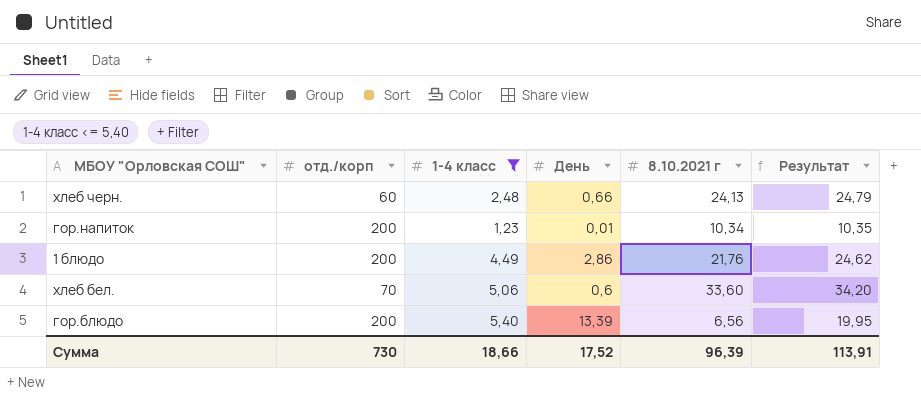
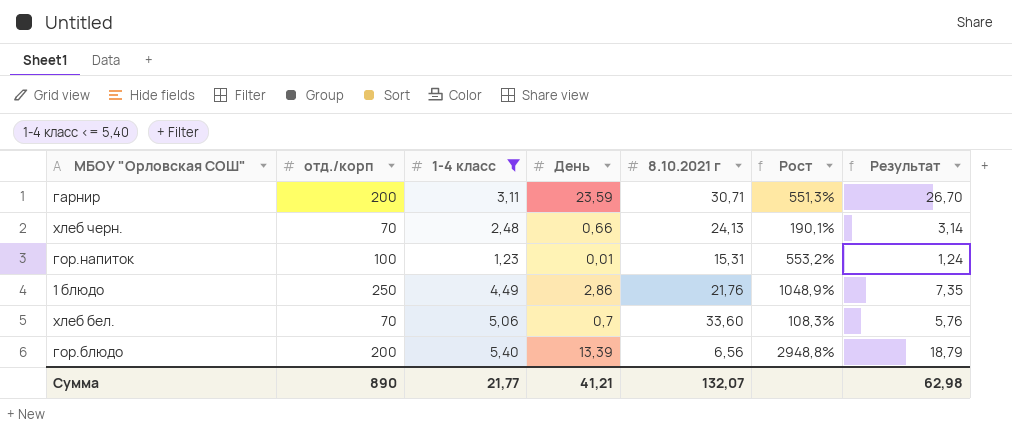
column Рост | formula: none -> ([отд./корп] - [8.10.2021 г]) / [8.10.2021 г]
column Результат | formula: [День] + [8.10.2021 г] -> [1-4 класс] + [День]
row гарнир: none -> 200 | 3,11 | 23,59 | 30,71 | 551,3% | 26,70
хлеб черн. | отд./корп: 60 -> 70
гор.напиток | отд./корп: 200 -> 100
гор.напиток | 8.10.2021 г: 10,34 -> 15,31
1 блюдо | отд./корп: 200 -> 250
хлеб бел. | День: 0,6 -> 0,7
Сумма | отд./корп: 730 -> 890
Сумма | 1-4 класс: 18,66 -> 21,77
Сумма | День: 17,52 -> 41,21
Сумма | 8.10.2021 г: 96,39 -> 132,07
Сумма | Результат: 113,91 -> 62,98

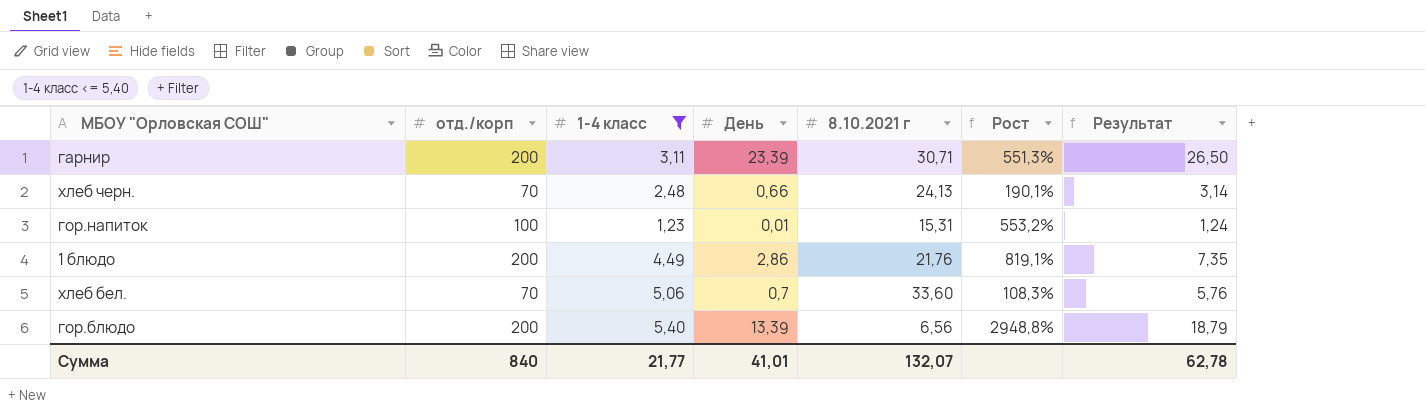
гарнир | День: 23,59 -> 23,39
гарнир | Результат: 26,70 -> 26,50
1 блюдо | отд./корп: 250 -> 200
1 блюдо | Рост: 1048,9% -> 819,1%
Сумма | отд./корп: 890 -> 840
Сумма | День: 41,21 -> 41,01
Сумма | Результат: 62,98 -> 62,78

